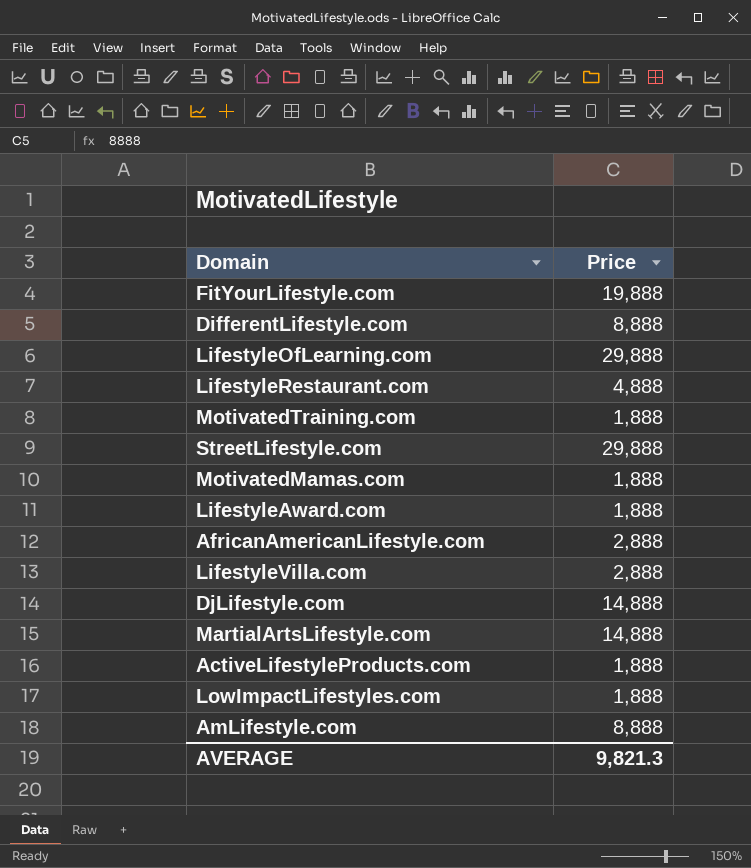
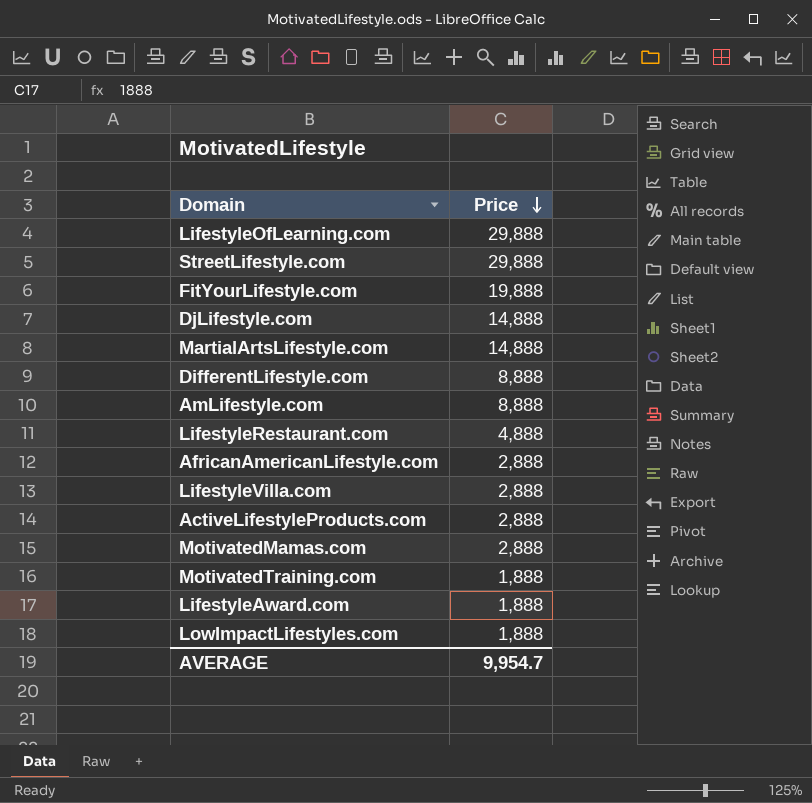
row order: none -> Price descending
ActiveLifestyleProducts.com | Price: 1,888 -> 2,888
MotivatedMamas.com | Price: 1,888 -> 2,888
AVERAGE | Price: 9,821.3 -> 9,954.7

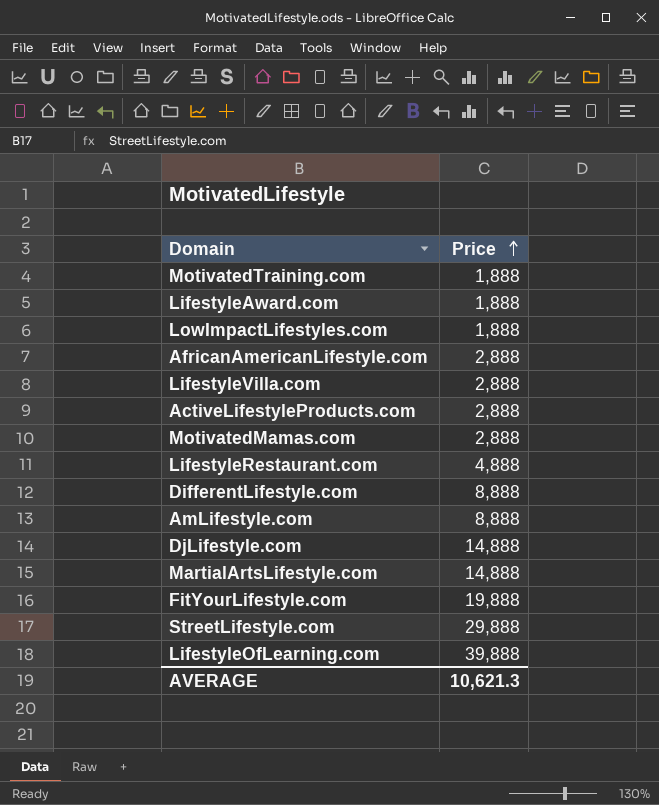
row order: Price descending -> Price ascending
LifestyleOfLearning.com | Price: 29,888 -> 39,888
AVERAGE | Price: 9,954.7 -> 10,621.3

